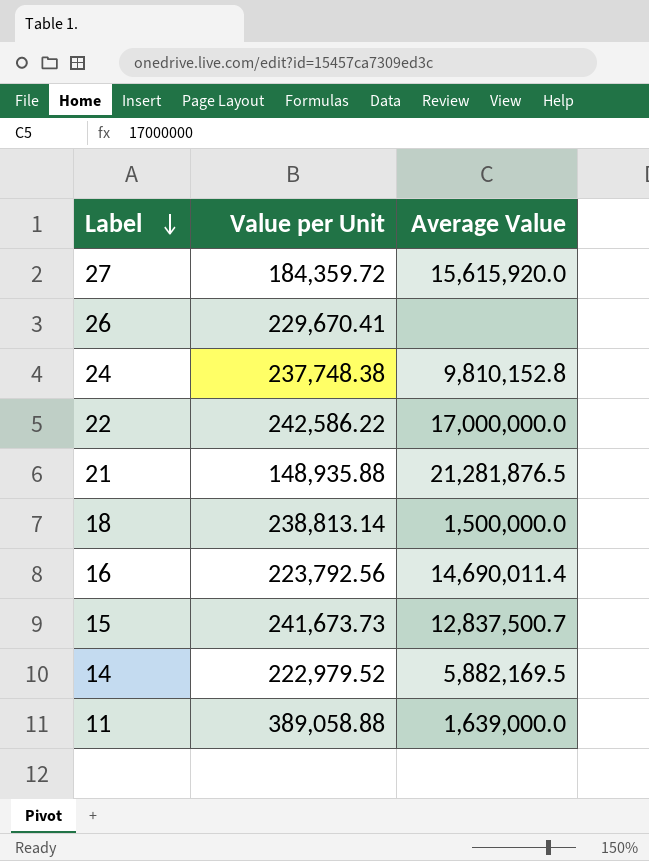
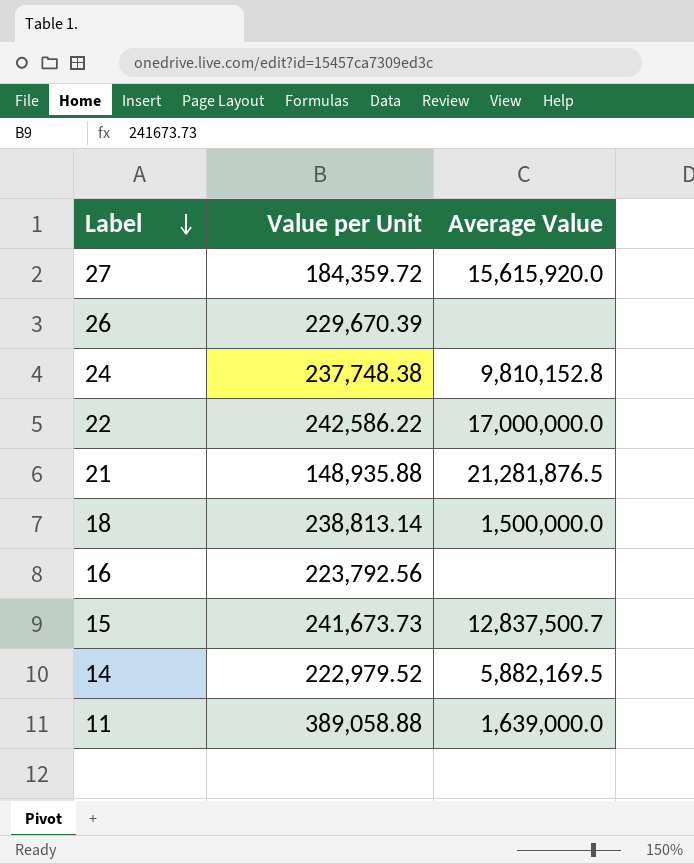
26 | Value per Unit: 229,670.41 -> 229,670.39
16 | Average Value: 14,690,011.4 -> none

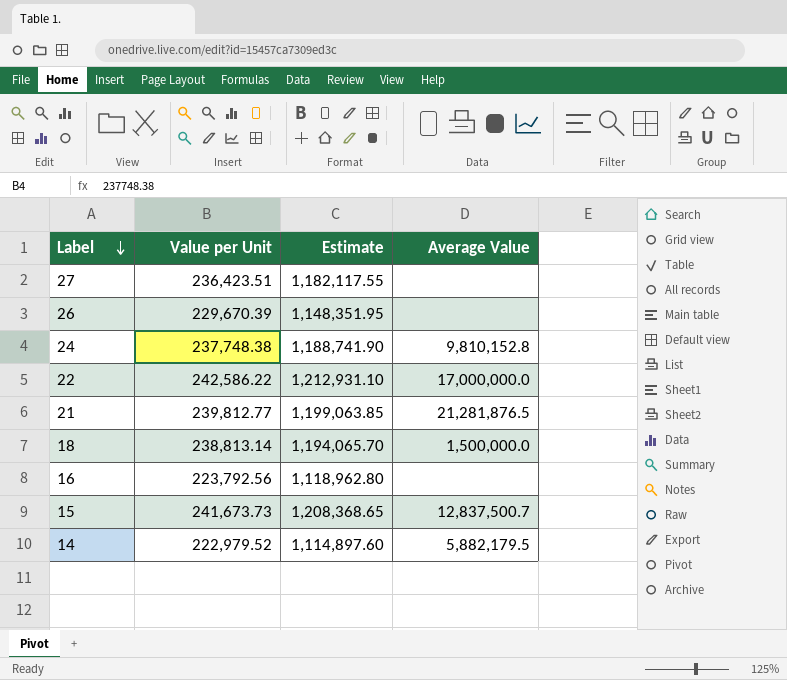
column Estimate | formula: none -> [Value per Unit] * 5
row 11: 389,058.88 | 1,639,000.0 -> none
27 | Value per Unit: 184,359.72 -> 236,423.51
27 | Average Value: 15,615,920.0 -> none
21 | Value per Unit: 148,935.88 -> 239,812.77
14 | Average Value: 5,882,169.5 -> 5,882,179.5

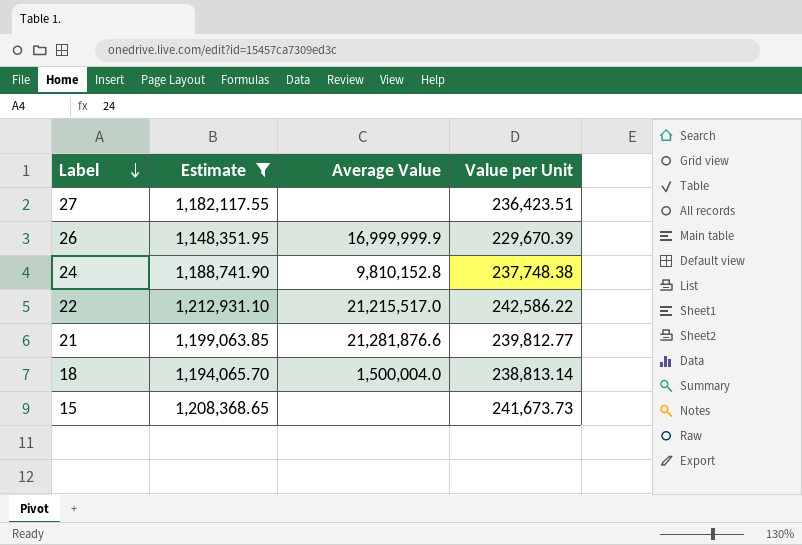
filter: none -> Estimate >= 1,148,351.95
column Value per Unit | position: 2 -> 4
26 | Average Value: none -> 16,999,999.9
22 | Average Value: 17,000,000.0 -> 21,215,517.0
21 | Average Value: 21,281,876.5 -> 21,281,876.6
18 | Average Value: 1,500,000.0 -> 1,500,004.0
15 | Average Value: 12,837,500.7 -> none

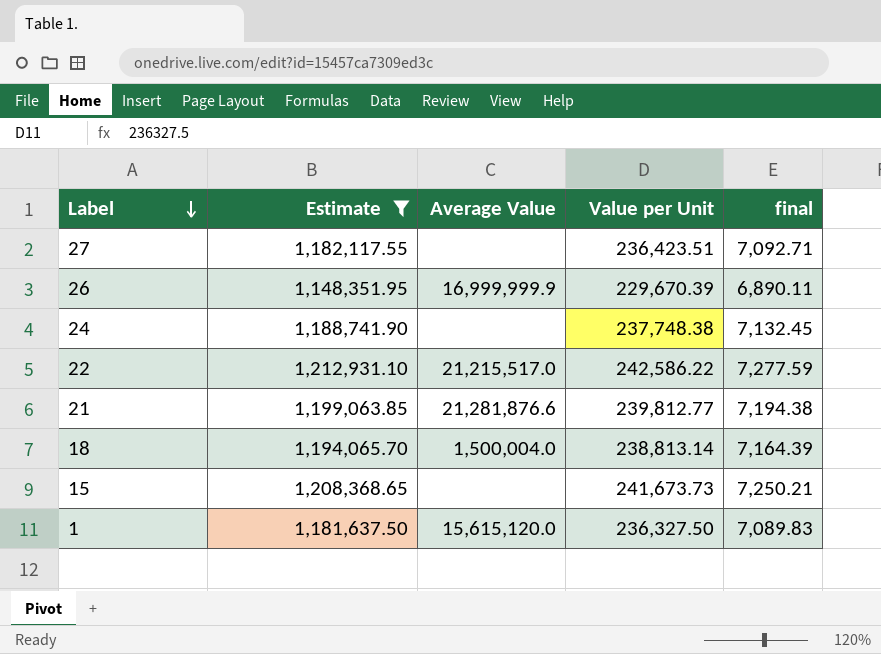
column final | formula: none -> [Value per Unit] * 0.03
24 | Average Value: 9,810,152.8 -> none
row 1: none -> 1,181,637.50 | 15,615,120.0 | 236,327.50 | 7,089.83

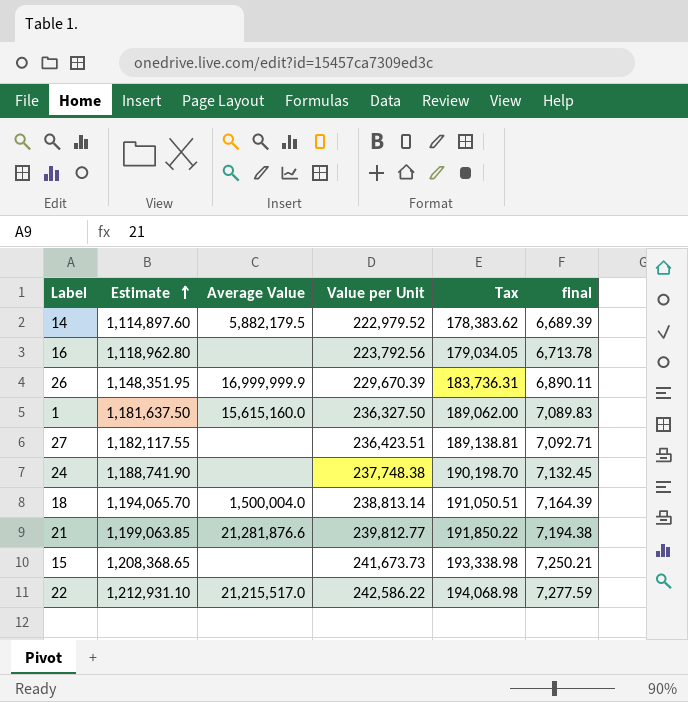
filter: Estimate >= 1,148,351.95 -> none
row order: Label descending -> Estimate ascending
column Tax | formula: none -> [Value per Unit] * 0.8
1 | Average Value: 15,615,120.0 -> 15,615,160.0

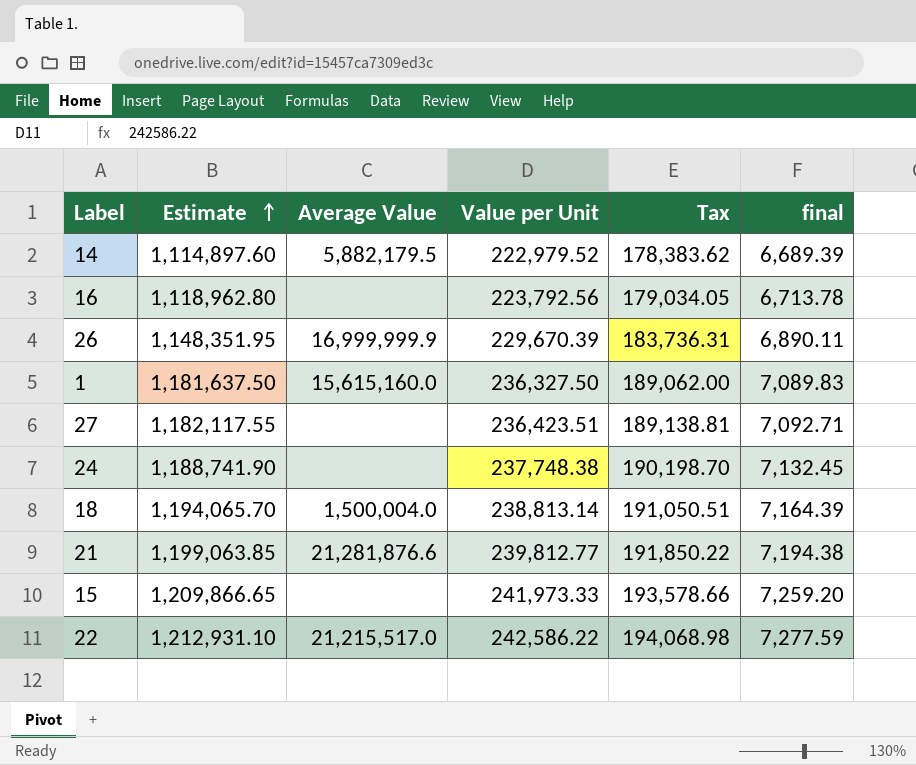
15 | Estimate: 1,208,368.65 -> 1,209,866.65
15 | Value per Unit: 241,673.73 -> 241,973.33
15 | Tax: 193,338.98 -> 193,578.66
15 | final: 7,250.21 -> 7,259.20

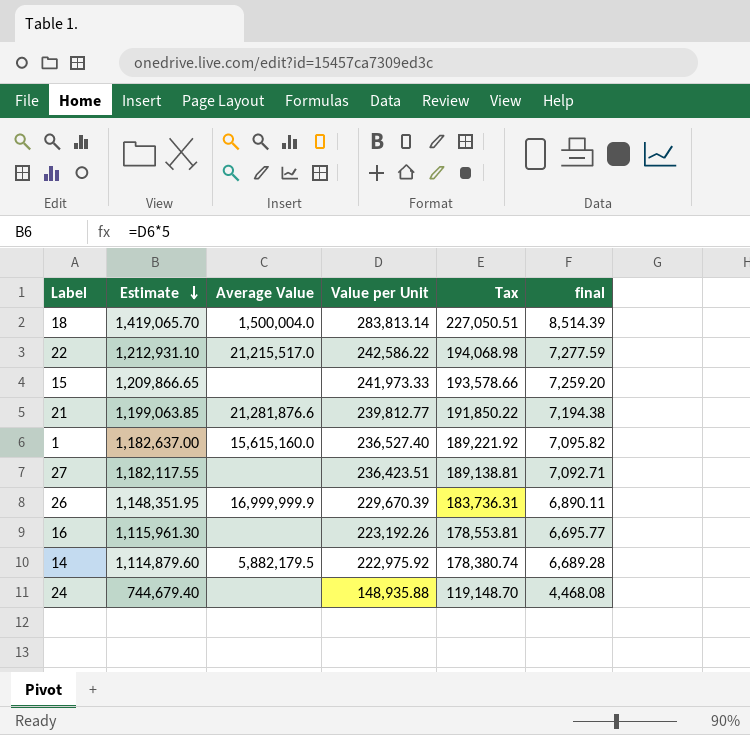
row order: Estimate ascending -> Estimate descending
18 | Estimate: 1,194,065.70 -> 1,419,065.70
18 | Value per Unit: 238,813.14 -> 283,813.14
18 | Tax: 191,050.51 -> 227,050.51
18 | final: 7,164.39 -> 8,514.39
1 | Estimate: 1,181,637.50 -> 1,182,637.00
1 | Value per Unit: 236,327.50 -> 236,527.40
1 | Tax: 189,062.00 -> 189,221.92
1 | final: 7,089.83 -> 7,095.82
16 | Estimate: 1,118,962.80 -> 1,115,961.30
16 | Value per Unit: 223,792.56 -> 223,192.26
16 | Tax: 179,034.05 -> 178,553.81
16 | final: 6,713.78 -> 6,695.77
14 | Estimate: 1,114,897.60 -> 1,114,879.60
14 | Value per Unit: 222,979.52 -> 222,975.92
14 | Tax: 178,383.62 -> 178,380.74
14 | final: 6,689.39 -> 6,689.28
24 | Estimate: 1,188,741.90 -> 744,679.40
24 | Value per Unit: 237,748.38 -> 148,935.88
24 | Tax: 190,198.70 -> 119,148.70
24 | final: 7,132.45 -> 4,468.08

